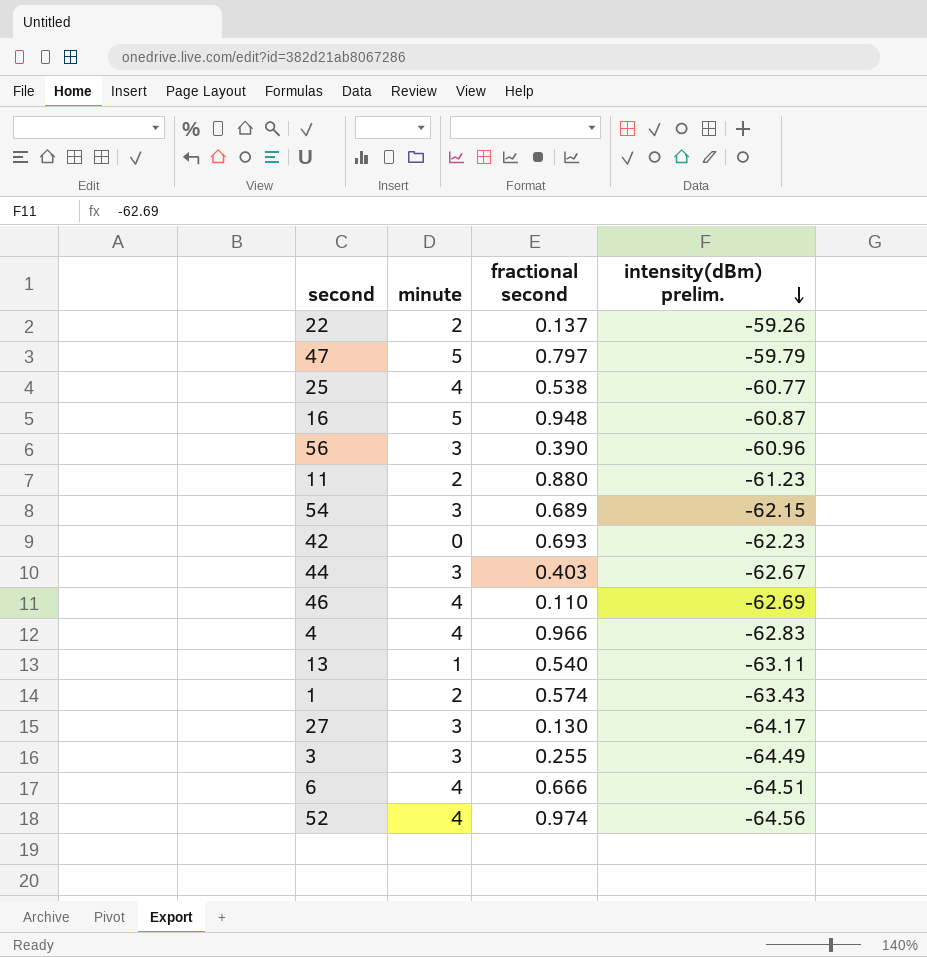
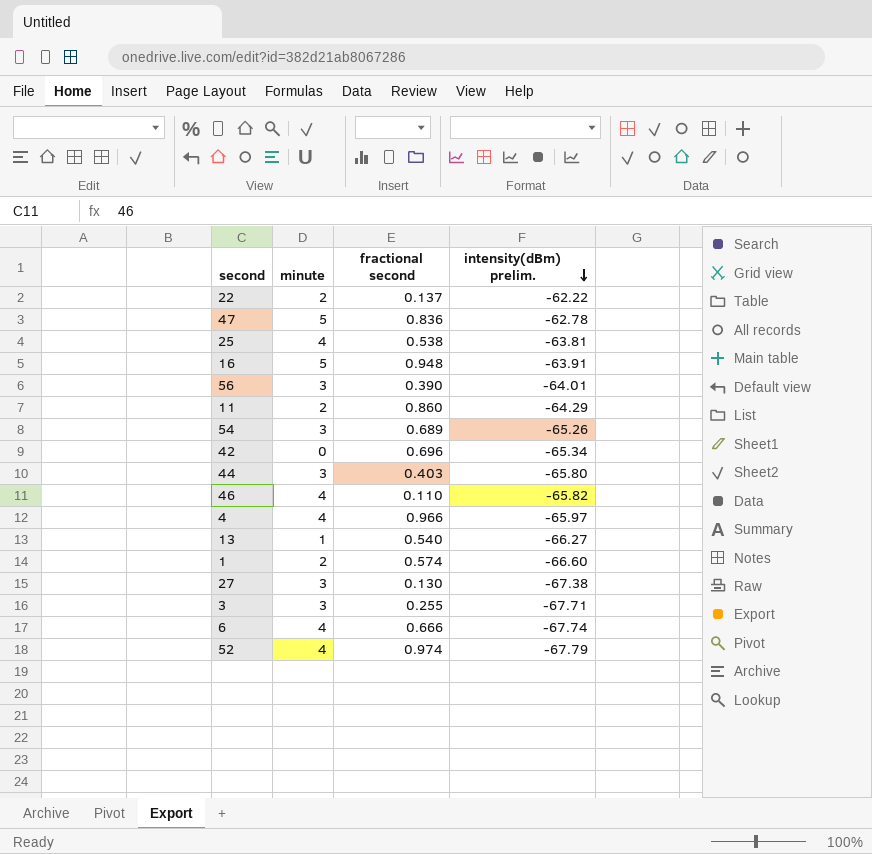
22 | intensity(dBm) prelim.: -59.26 -> -62.22
47 | fractional second: 0.797 -> 0.836
47 | intensity(dBm) prelim.: -59.79 -> -62.78
25 | intensity(dBm) prelim.: -60.77 -> -63.81
16 | intensity(dBm) prelim.: -60.87 -> -63.91
56 | intensity(dBm) prelim.: -60.96 -> -64.01
11 | fractional second: 0.880 -> 0.860
11 | intensity(dBm) prelim.: -61.23 -> -64.29
54 | intensity(dBm) prelim.: -62.15 -> -65.26
42 | fractional second: 0.693 -> 0.696
42 | intensity(dBm) prelim.: -62.23 -> -65.34
44 | intensity(dBm) prelim.: -62.67 -> -65.80
46 | intensity(dBm) prelim.: -62.69 -> -65.82
4 | intensity(dBm) prelim.: -62.83 -> -65.97
13 | intensity(dBm) prelim.: -63.11 -> -66.27
1 | intensity(dBm) prelim.: -63.43 -> -66.60
27 | intensity(dBm) prelim.: -64.17 -> -67.38
3 | intensity(dBm) prelim.: -64.49 -> -67.71
6 | intensity(dBm) prelim.: -64.51 -> -67.74
52 | intensity(dBm) prelim.: -64.56 -> -67.79

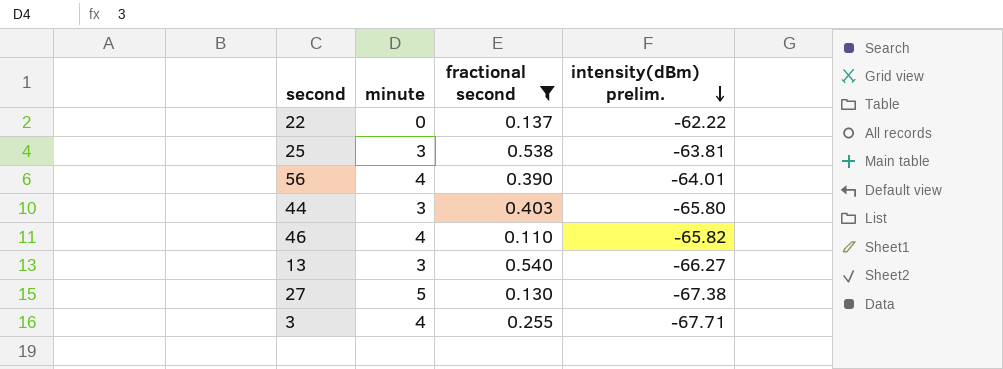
filter: none -> fractional second <= 0.540
22 | minute: 2 -> 0
25 | minute: 4 -> 3
56 | minute: 3 -> 4
13 | minute: 1 -> 3
27 | minute: 3 -> 5
3 | minute: 3 -> 4

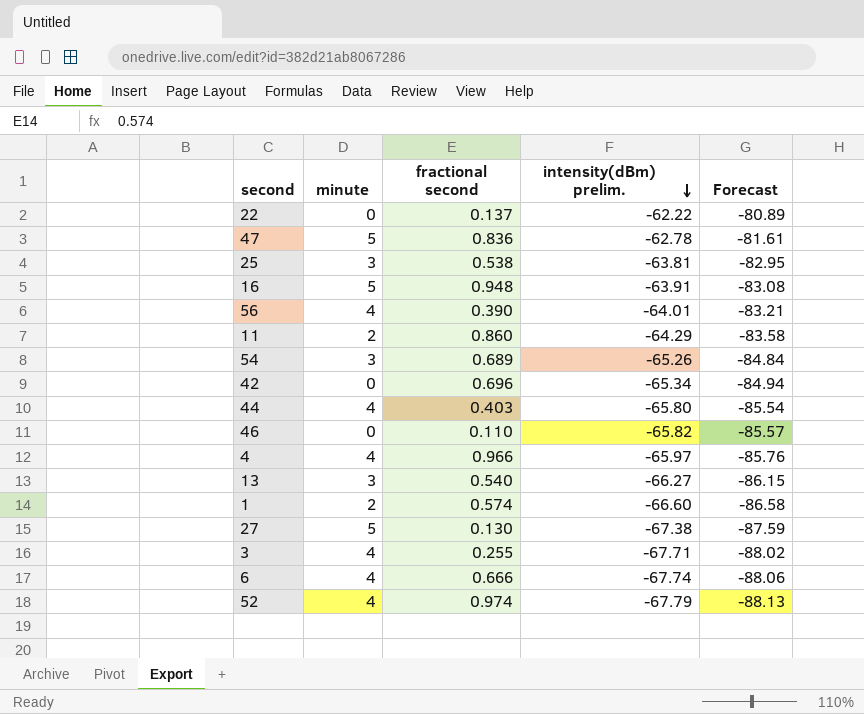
filter: fractional second <= 0.540 -> none
column Forecast | formula: none -> [intensity(dBm) prelim.] * 1.3
44 | minute: 3 -> 4
46 | minute: 4 -> 0

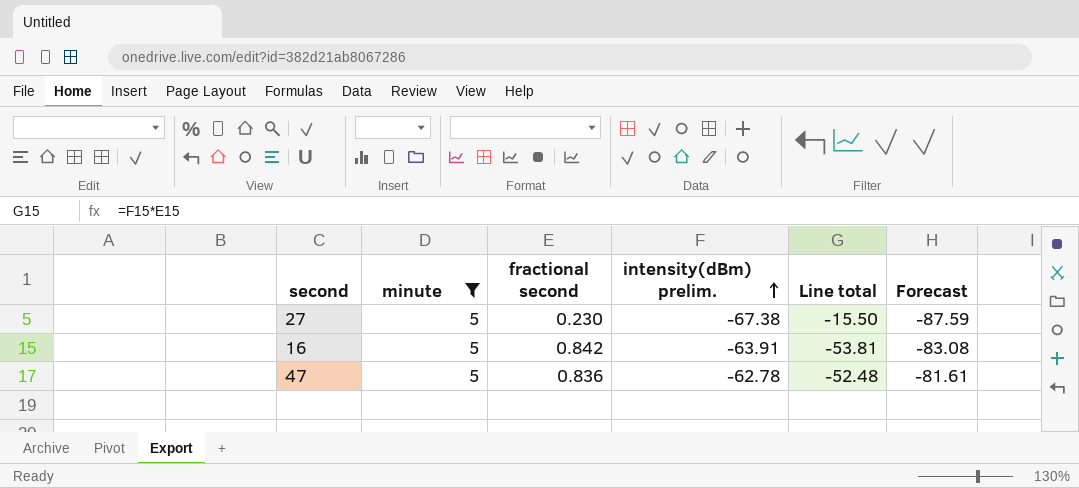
filter: none -> minute = 5
row order: intensity(dBm) prelim. descending -> intensity(dBm) prelim. ascending
column Line total | formula: none -> [fractional second] * [intensity(dBm) prelim.]
27 | fractional second: 0.130 -> 0.230
16 | fractional second: 0.948 -> 0.842

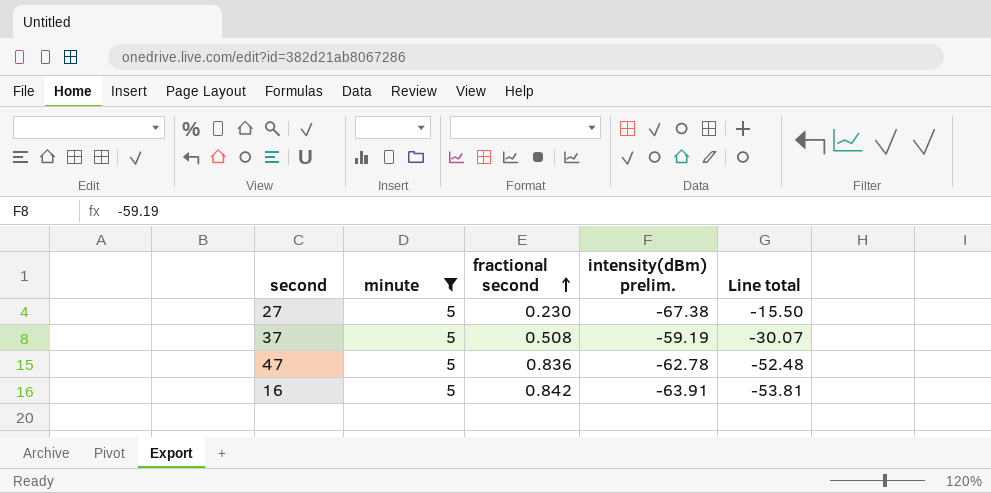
row order: intensity(dBm) prelim. ascending -> fractional second ascending
column Forecast | formula: [intensity(dBm) prelim.] * 1.3 -> none
row 37: none -> 5 | 0.508 | -59.19 | -30.07

